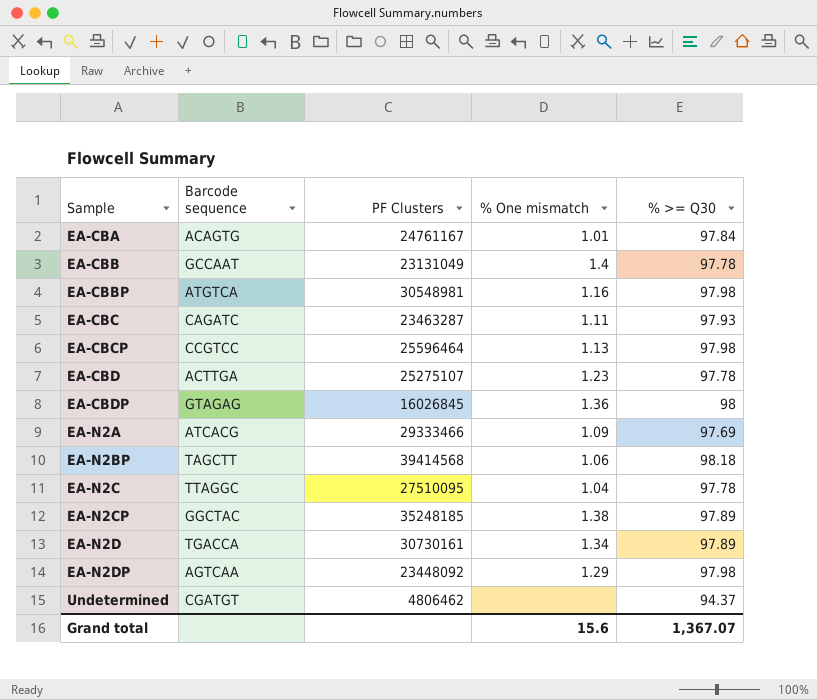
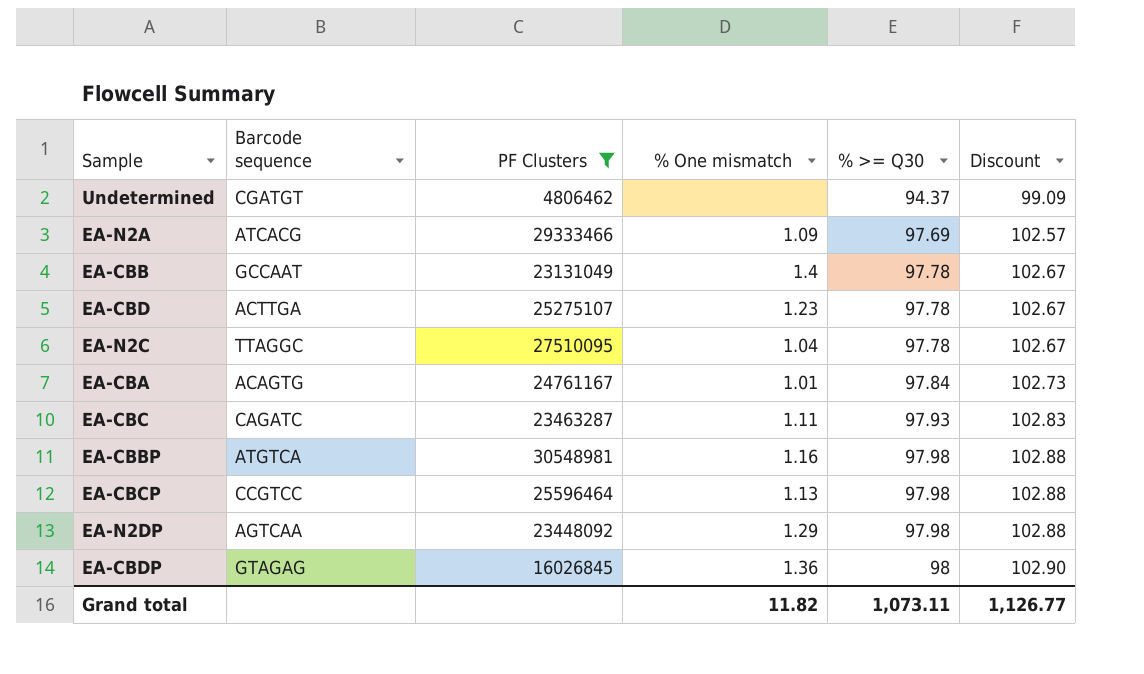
filter: none -> PF Clusters <= 30548981
row order: Sample ascending -> % >= Q30 ascending
column Discount | formula: none -> [% >= Q30] * 1.05
Grand total | % One mismatch: 15.6 -> 11.82
Grand total | % >= Q30: 1,367.07 -> 1,073.11

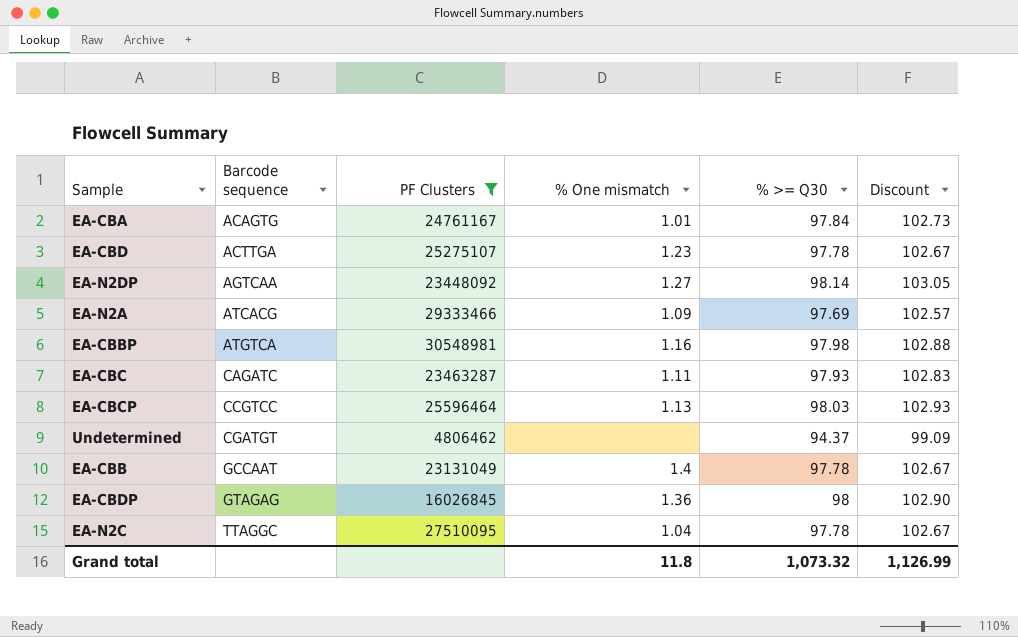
row order: % >= Q30 ascending -> Barcode sequence ascending
EA-N2DP | % One mismatch: 1.29 -> 1.27
EA-N2DP | % >= Q30: 97.98 -> 98.14
EA-N2DP | Discount: 102.88 -> 103.05
EA-CBCP | % >= Q30: 97.98 -> 98.03
EA-CBCP | Discount: 102.88 -> 102.93
Grand total | % One mismatch: 11.82 -> 11.8
Grand total | % >= Q30: 1,073.11 -> 1,073.32
Grand total | Discount: 1,126.77 -> 1,126.99

